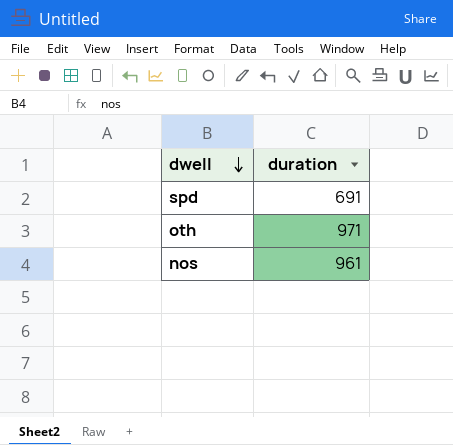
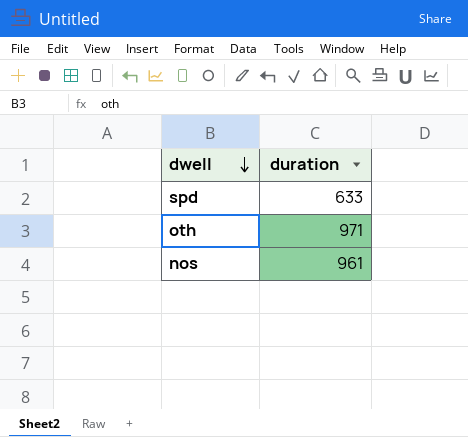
spd | duration: 691 -> 633

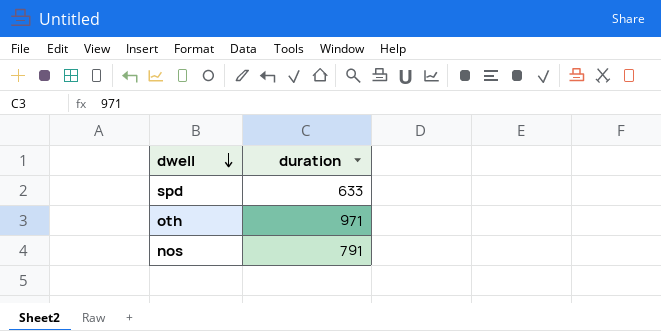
nos | duration: 961 -> 791

